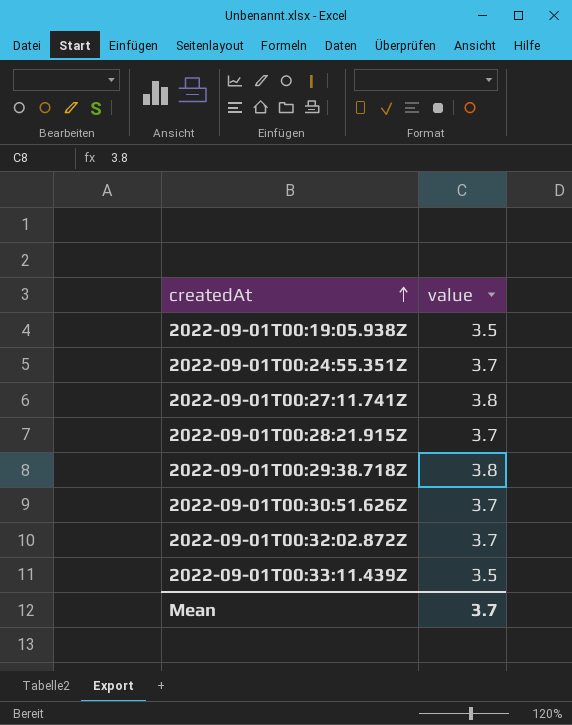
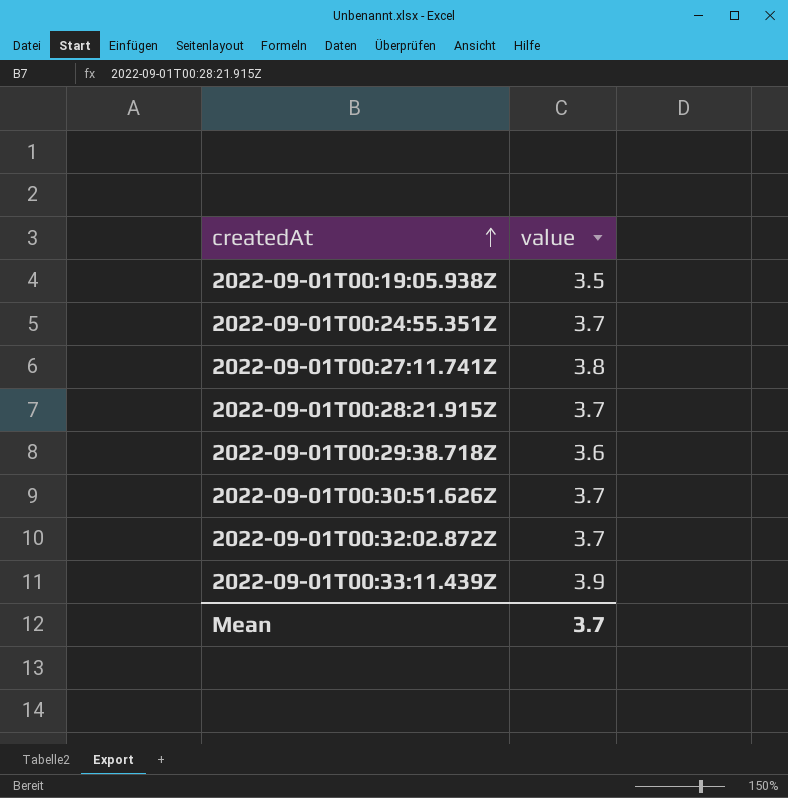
2022-09-01T00:29:38.718Z | value: 3.8 -> 3.6
2022-09-01T00:33:11.439Z | value: 3.5 -> 3.9

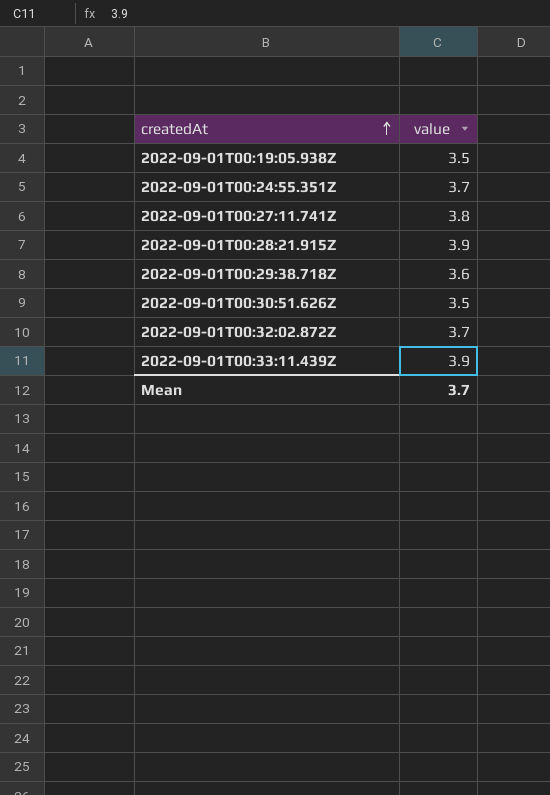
2022-09-01T00:28:21.915Z | value: 3.7 -> 3.9
2022-09-01T00:30:51.626Z | value: 3.7 -> 3.5

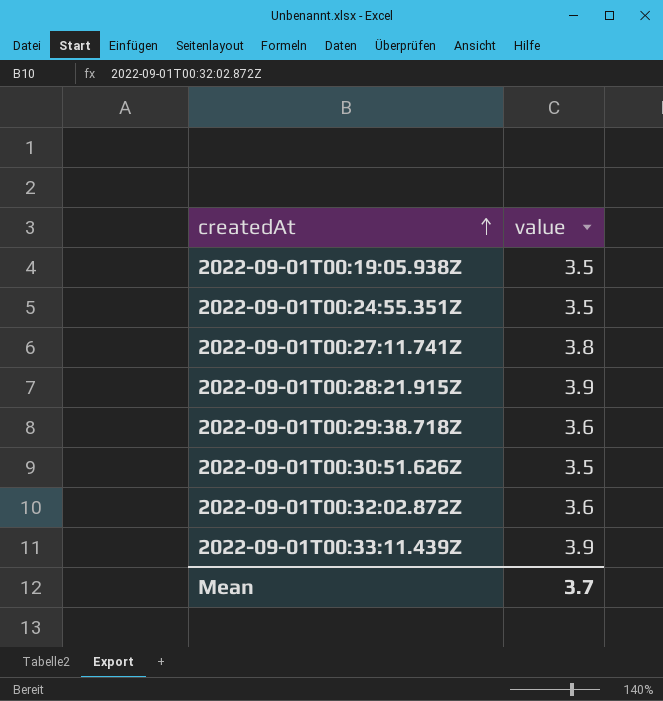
2022-09-01T00:24:55.351Z | value: 3.7 -> 3.5
2022-09-01T00:32:02.872Z | value: 3.7 -> 3.6

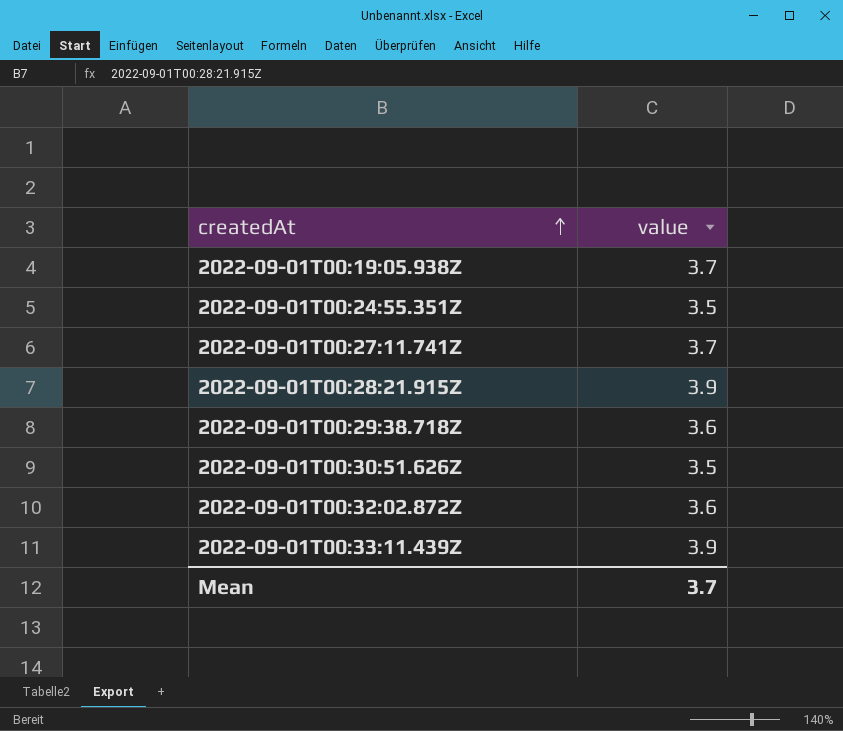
2022-09-01T00:19:05.938Z | value: 3.5 -> 3.7
2022-09-01T00:27:11.741Z | value: 3.8 -> 3.7

